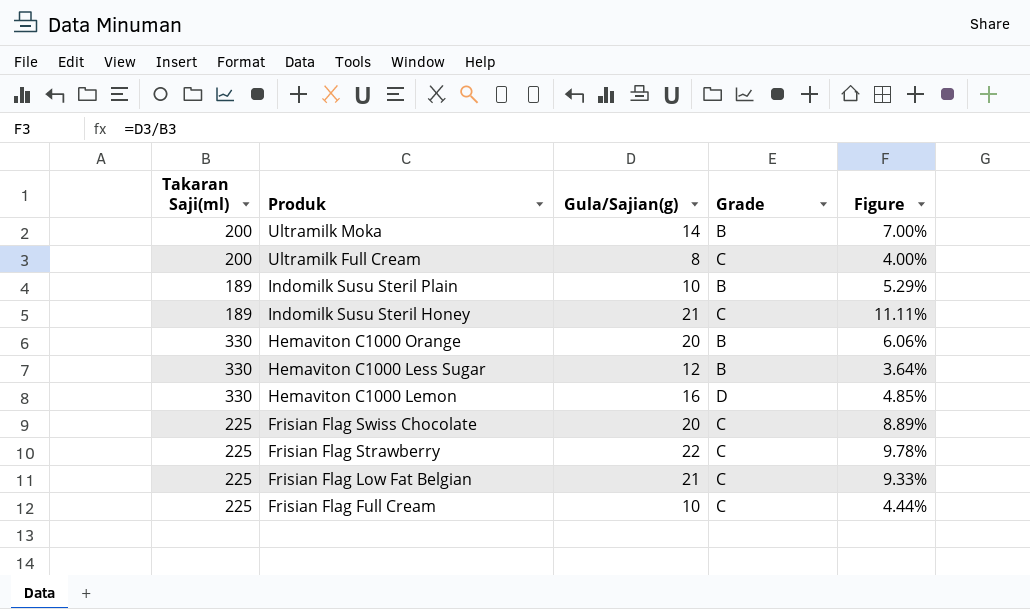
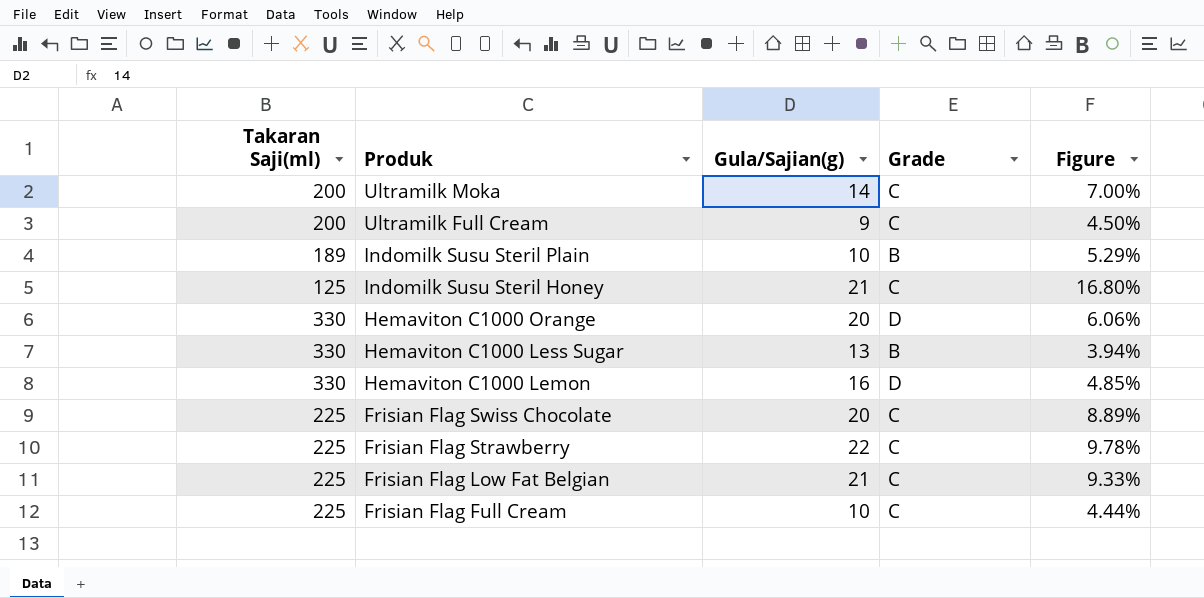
Ultramilk Moka | Grade: B -> C
Ultramilk Full Cream | Gula/Sajian(g): 8 -> 9
Ultramilk Full Cream | Figure: 4.00% -> 4.50%
Indomilk Susu Steril Honey | Takaran Saji(ml): 189 -> 125
Indomilk Susu Steril Honey | Figure: 11.11% -> 16.80%
Hemaviton C1000 Orange | Grade: B -> D
Hemaviton C1000 Less Sugar | Gula/Sajian(g): 12 -> 13
Hemaviton C1000 Less Sugar | Figure: 3.64% -> 3.94%

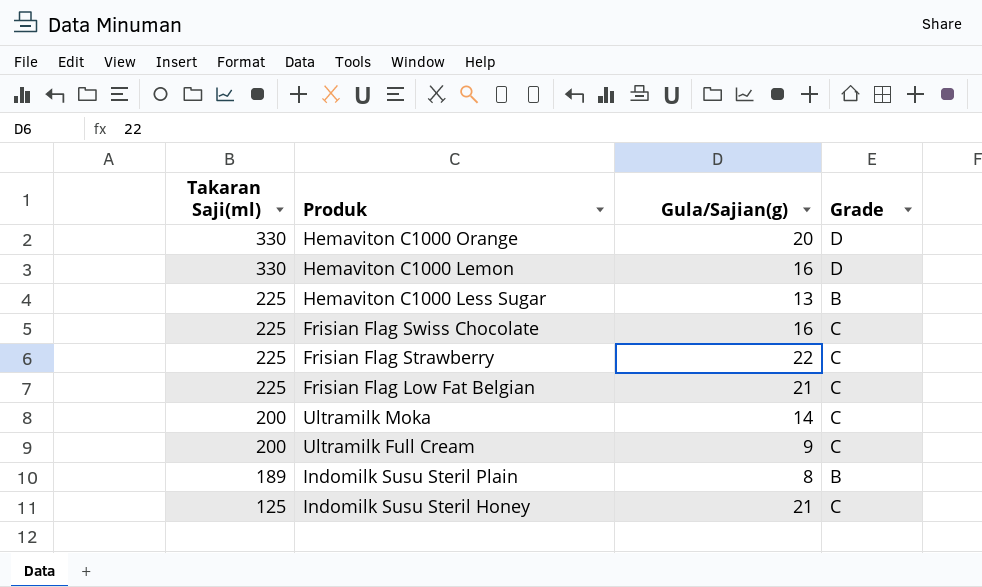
row order: Produk descending -> Takaran Saji(ml) descending
column Figure | formula: [Gula/Sajian(g)] / [Takaran Saji(ml)] -> none
row Frisian Flag Full Cream: 225 | 10 | C | 4.44% -> none
Hemaviton C1000 Less Sugar | Takaran Saji(ml): 330 -> 225
Frisian Flag Swiss Chocolate | Gula/Sajian(g): 20 -> 16
Indomilk Susu Steril Plain | Gula/Sajian(g): 10 -> 8

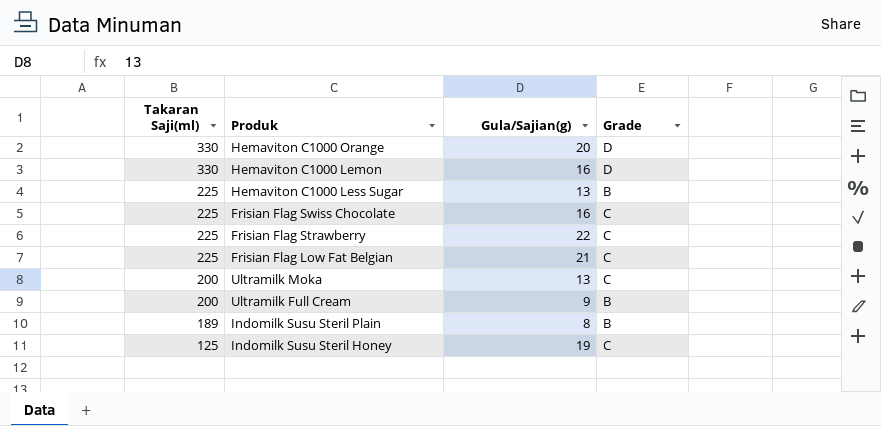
Ultramilk Moka | Gula/Sajian(g): 14 -> 13
Ultramilk Full Cream | Grade: C -> B
Indomilk Susu Steril Honey | Gula/Sajian(g): 21 -> 19

